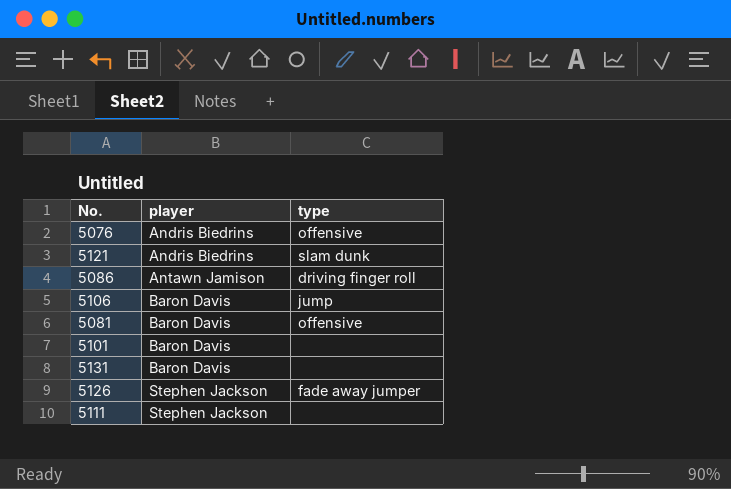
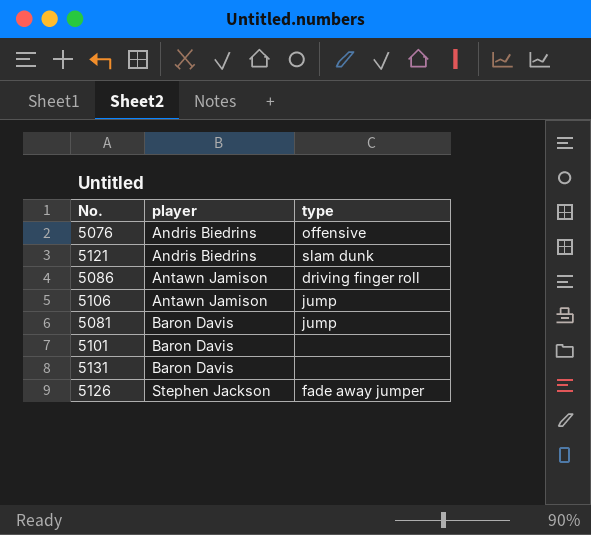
row 5111: Stephen Jackson | none -> none
5106 | player: Baron Davis -> Antawn Jamison
5081 | type: offensive -> jump

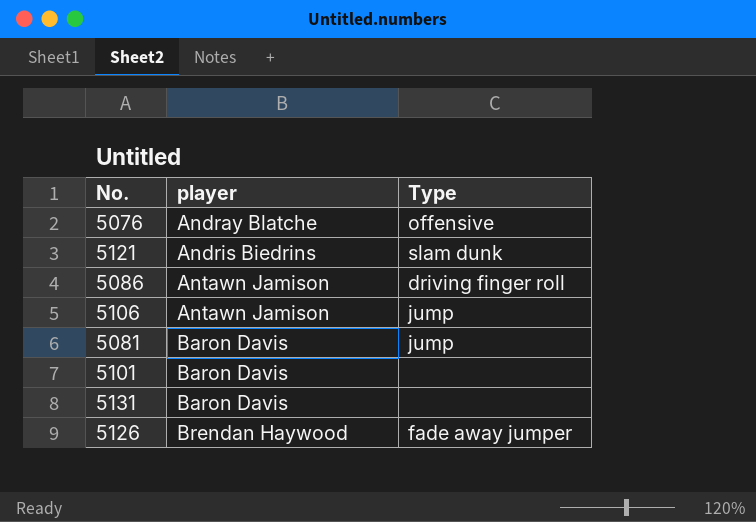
column name: type -> Type
5076 | player: Andris Biedrins -> Andray Blatche
5126 | player: Stephen Jackson -> Brendan Haywood

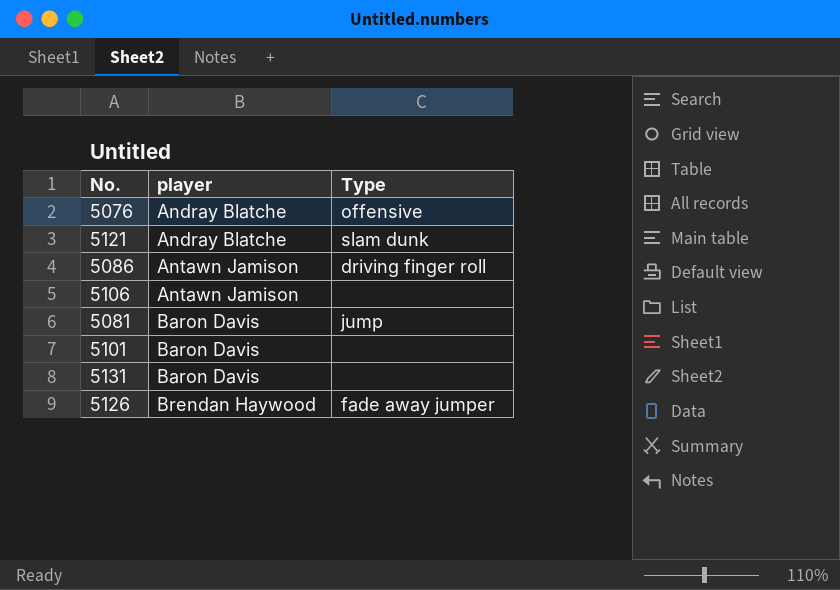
5121 | player: Andris Biedrins -> Andray Blatche
5106 | Type: jump -> none

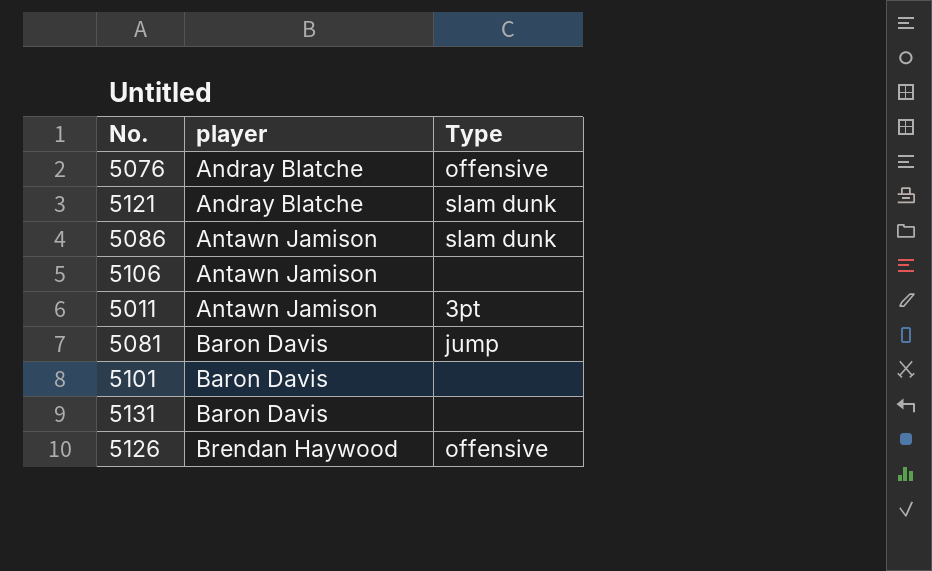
5086 | Type: driving finger roll -> slam dunk
row 5011: none -> Antawn Jamison | 3pt
5126 | Type: fade away jumper -> offensive

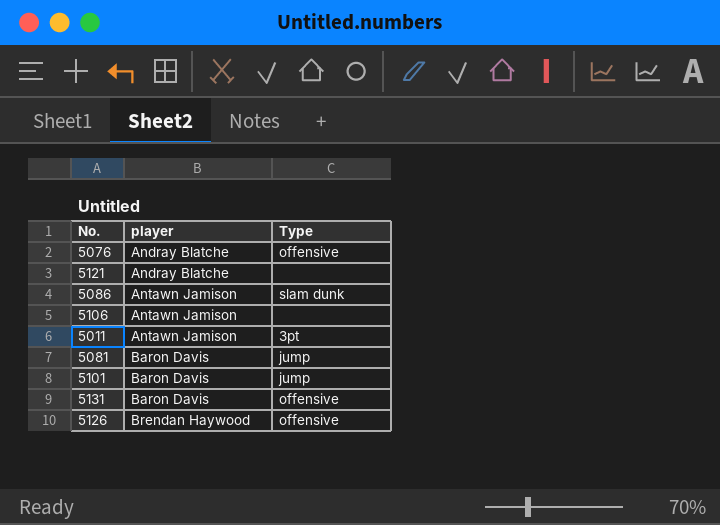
5121 | Type: slam dunk -> none
5101 | Type: none -> jump
5131 | Type: none -> offensive

